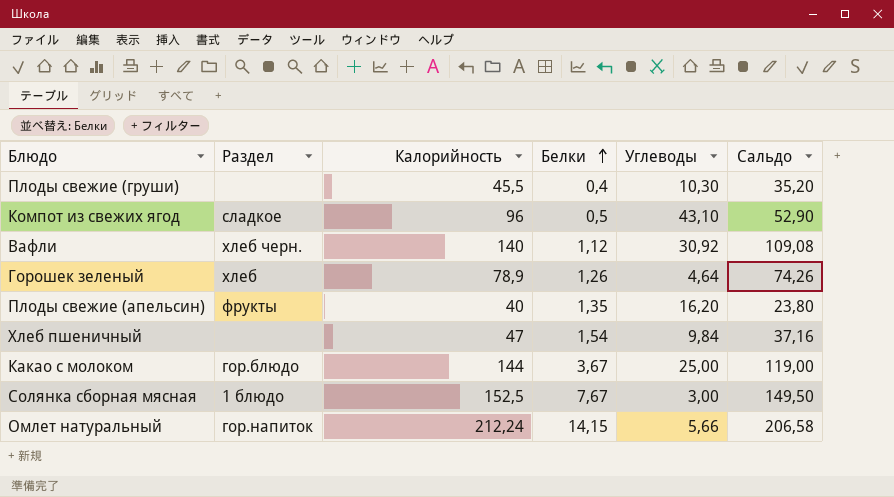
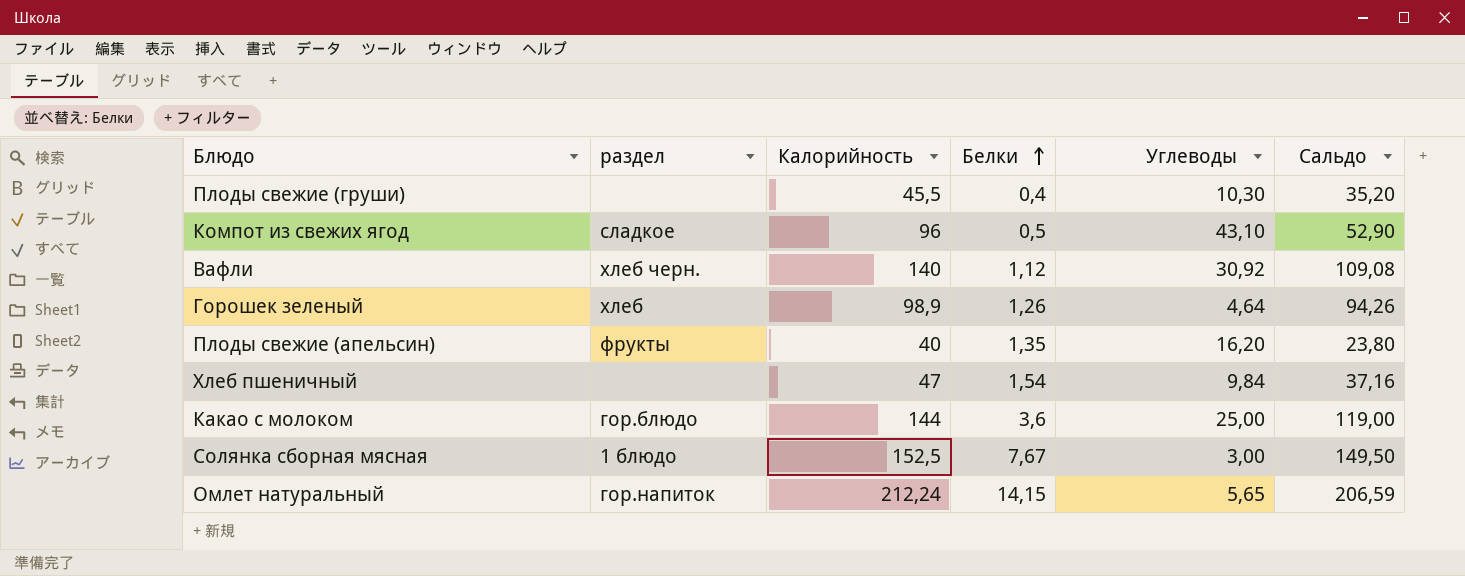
column name: Раздел -> раздел
Горошек зеленый | Калорийность: 78,9 -> 98,9
Горошек зеленый | Сальдо: 74,26 -> 94,26
Какао с молоком | Белки: 3,67 -> 3,6
Омлет натуральный | Углеводы: 5,66 -> 5,65
Омлет натуральный | Сальдо: 206,58 -> 206,59

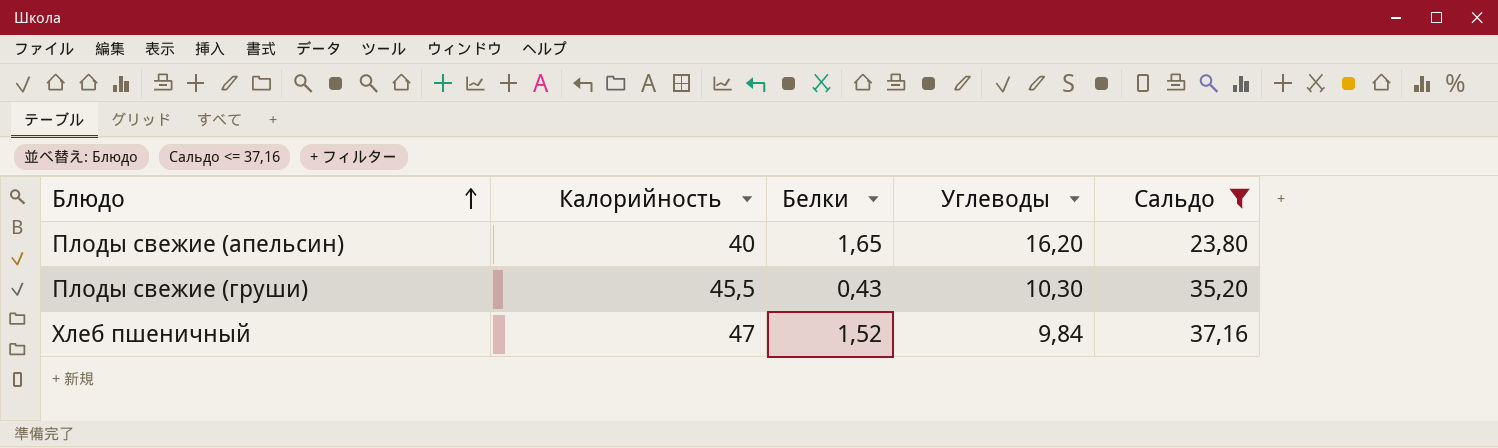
filter: none -> Сальдо <= 37,16
row order: Белки ascending -> Блюдо ascending
column раздел | position: 2 -> none
Плоды свежие (апельсин) | Белки: 1,35 -> 1,65
Плоды свежие (груши) | Белки: 0,4 -> 0,43
Хлеб пшеничный | Белки: 1,54 -> 1,52

